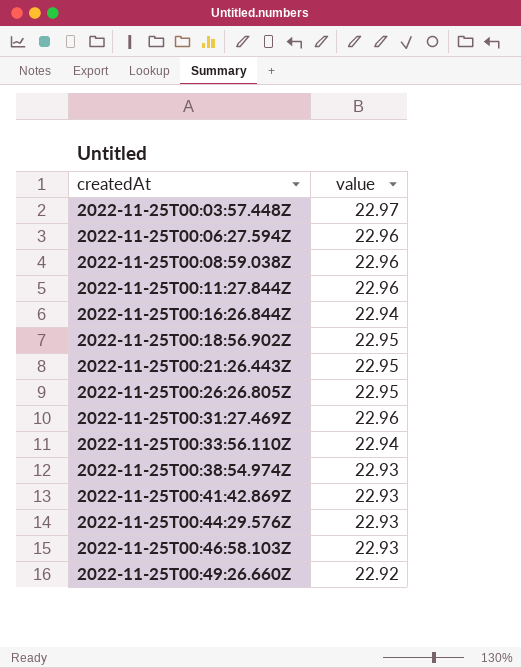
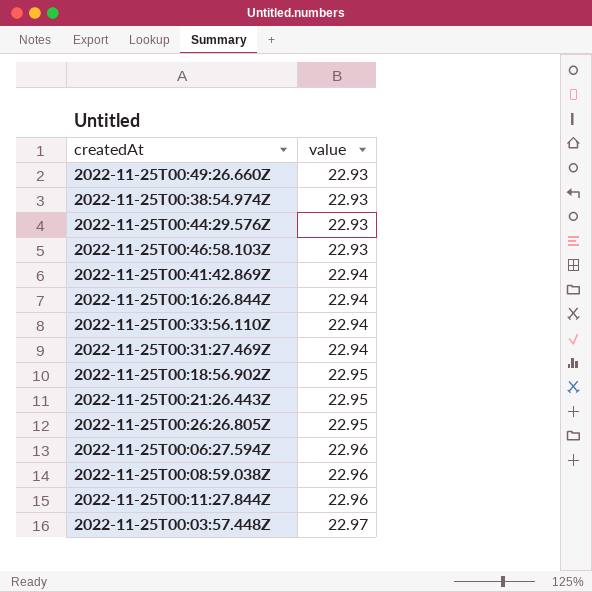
row order: createdAt ascending -> value ascending
2022-11-25T00:49:26.660Z | value: 22.92 -> 22.93
2022-11-25T00:41:42.869Z | value: 22.93 -> 22.94
2022-11-25T00:31:27.469Z | value: 22.96 -> 22.94

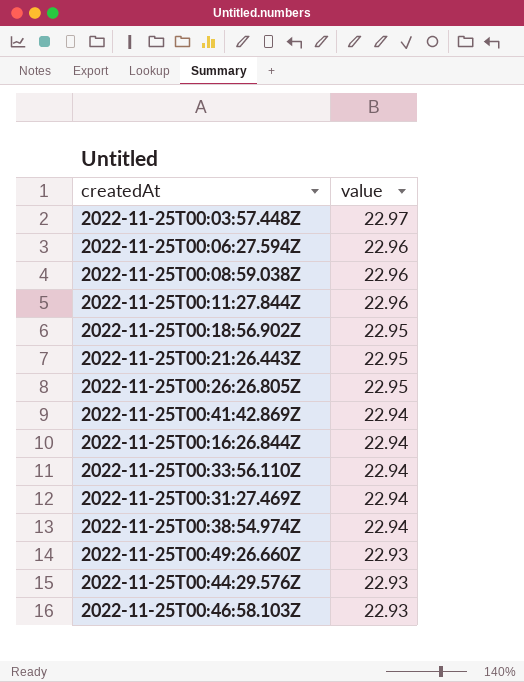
row order: value ascending -> value descending
2022-11-25T00:38:54.974Z | value: 22.93 -> 22.94

